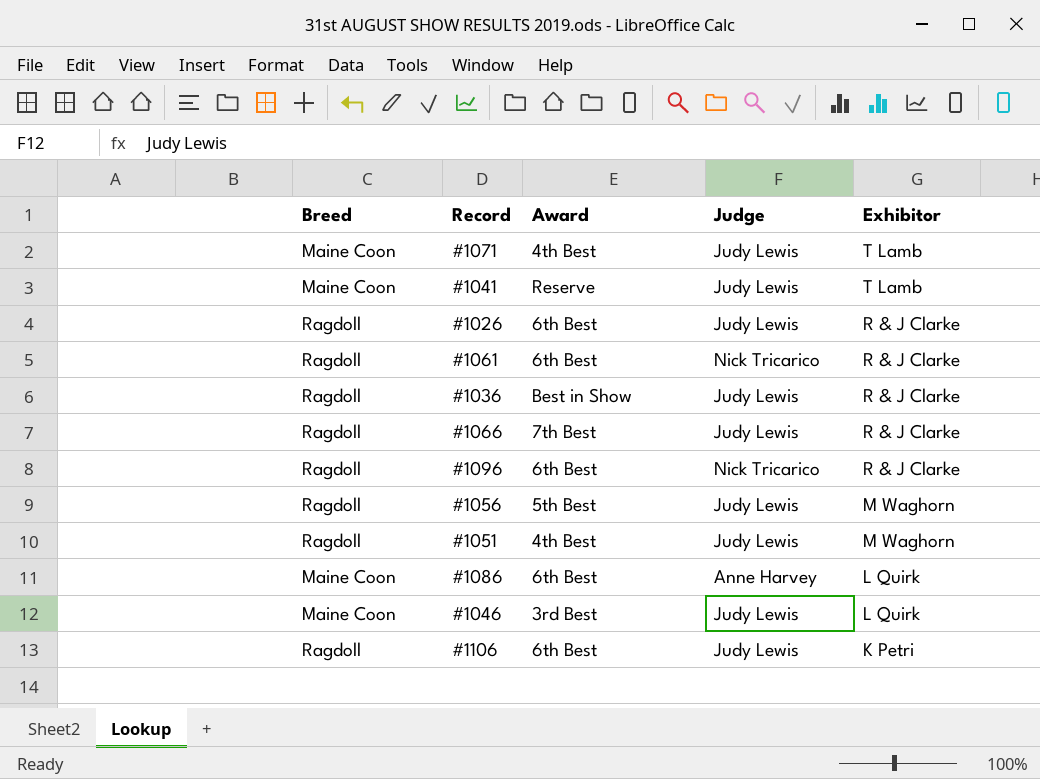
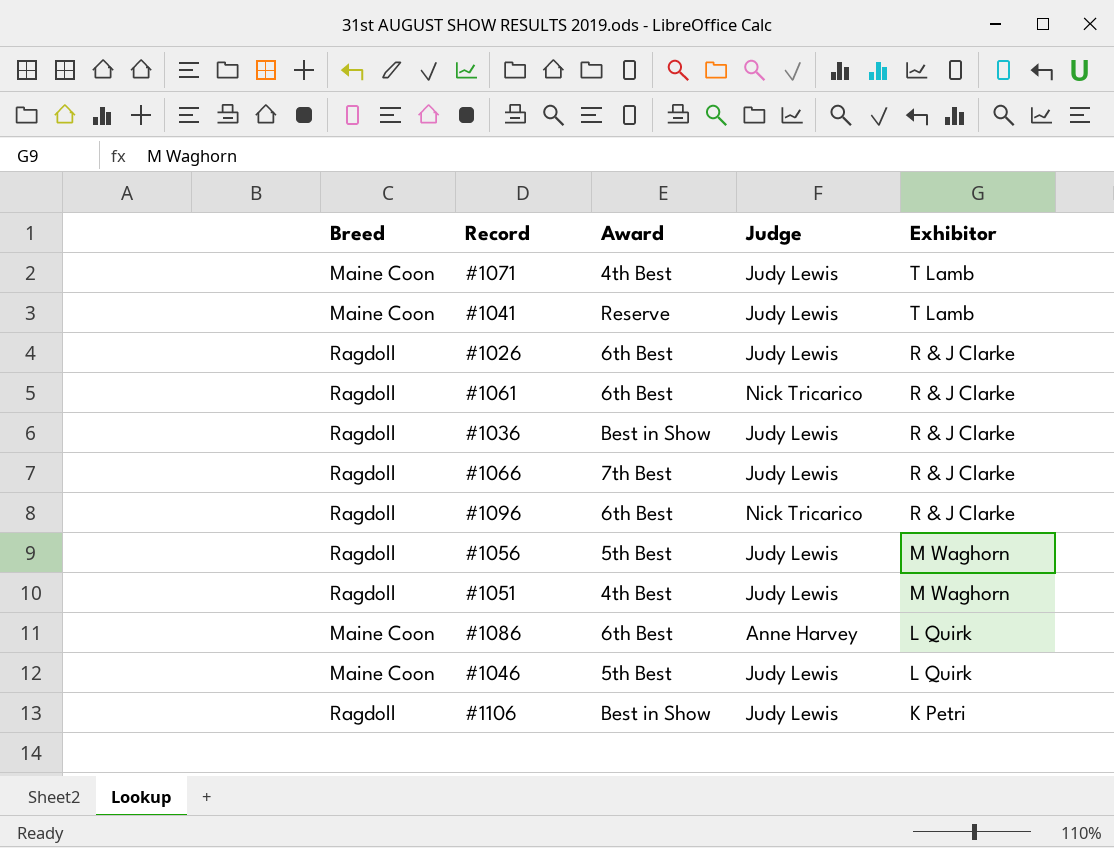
#1046 | Award: 3rd Best -> 5th Best
#1106 | Award: 6th Best -> Best in Show

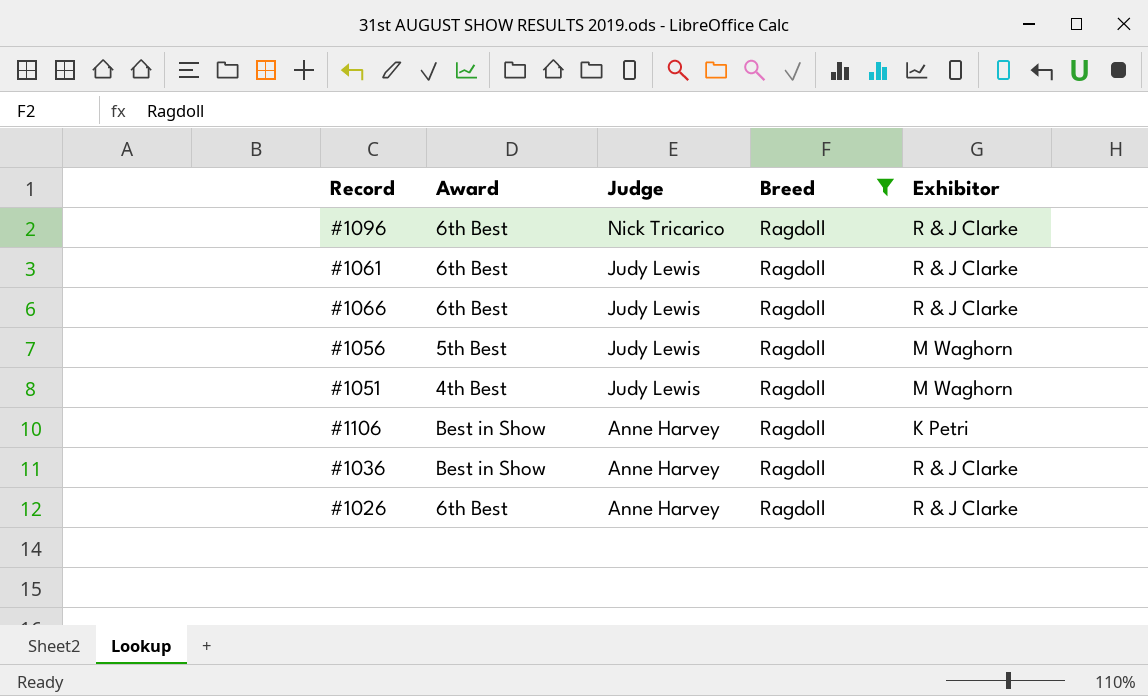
filter: none -> Breed = Ragdoll
row order: Exhibitor descending -> Judge descending
column Breed | position: 1 -> 4
#1061 | Judge: Nick Tricarico -> Judy Lewis
#1066 | Award: 7th Best -> 6th Best
#1106 | Judge: Judy Lewis -> Anne Harvey
#1036 | Judge: Judy Lewis -> Anne Harvey
#1026 | Judge: Judy Lewis -> Anne Harvey

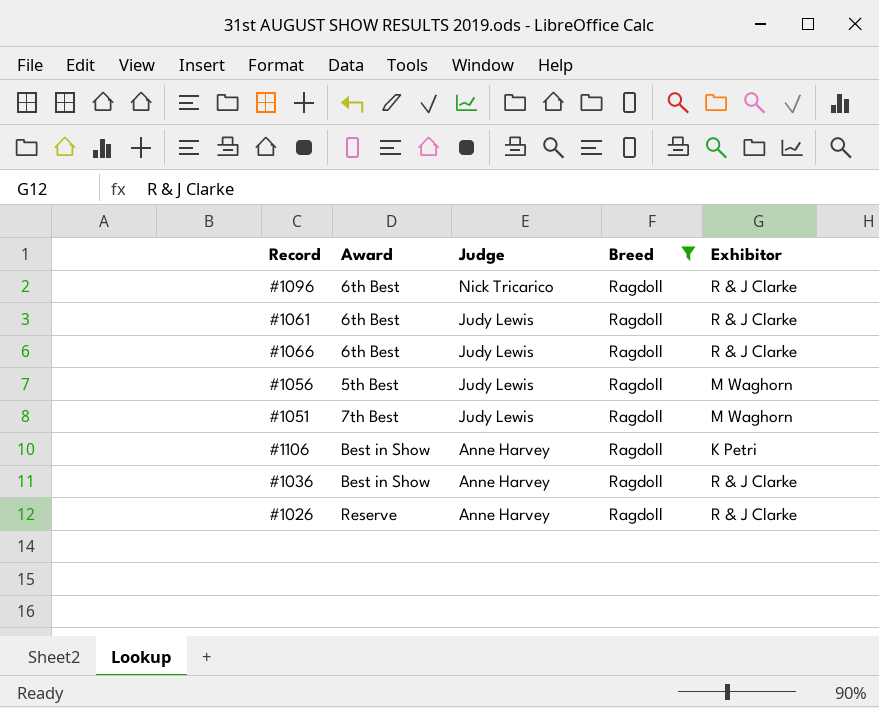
#1051 | Award: 4th Best -> 7th Best
#1026 | Award: 6th Best -> Reserve

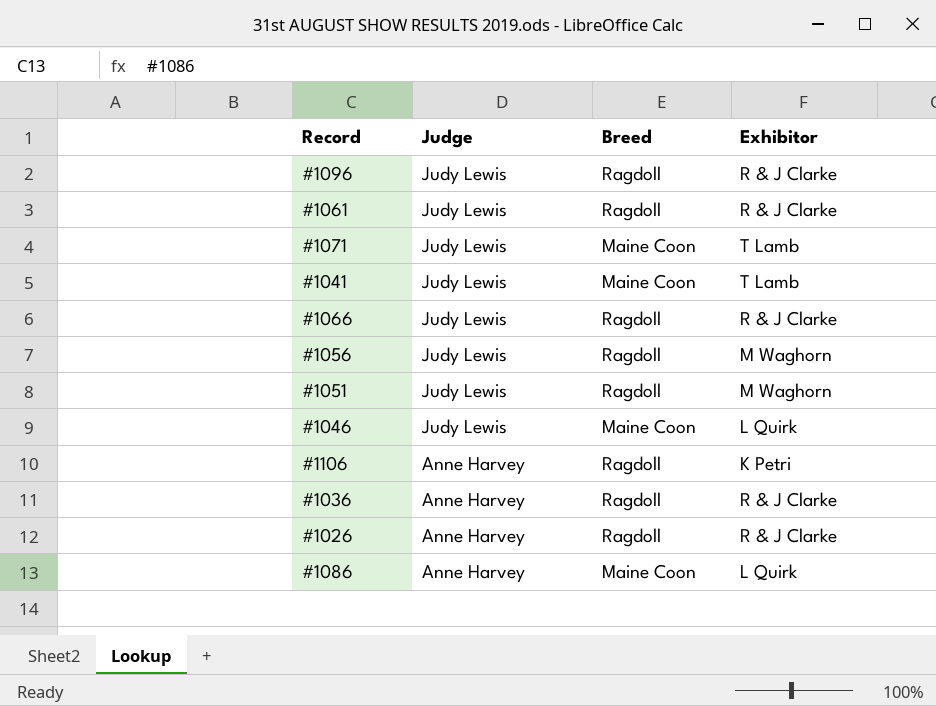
filter: Breed = Ragdoll -> none
column Award | position: 2 -> none
#1096 | Judge: Nick Tricarico -> Judy Lewis

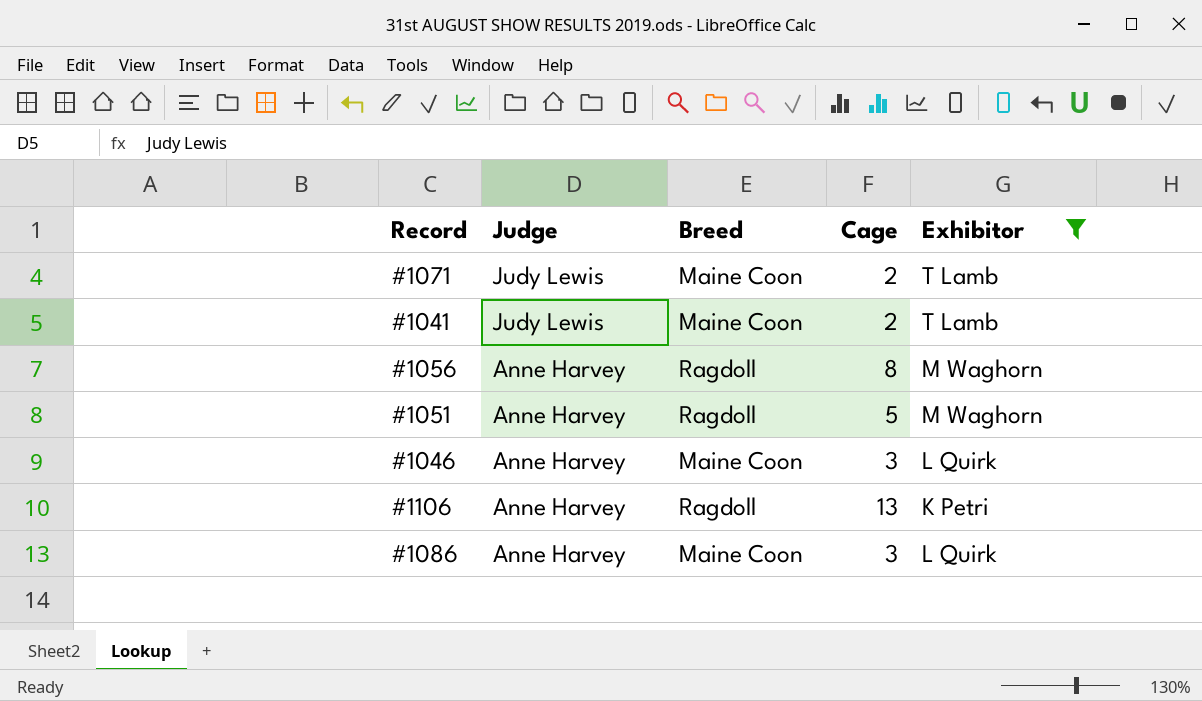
filter: none -> Exhibitor != R & J Clarke
column Cage | position: none -> 4
#1056 | Judge: Judy Lewis -> Anne Harvey
#1051 | Judge: Judy Lewis -> Anne Harvey
#1046 | Judge: Judy Lewis -> Anne Harvey

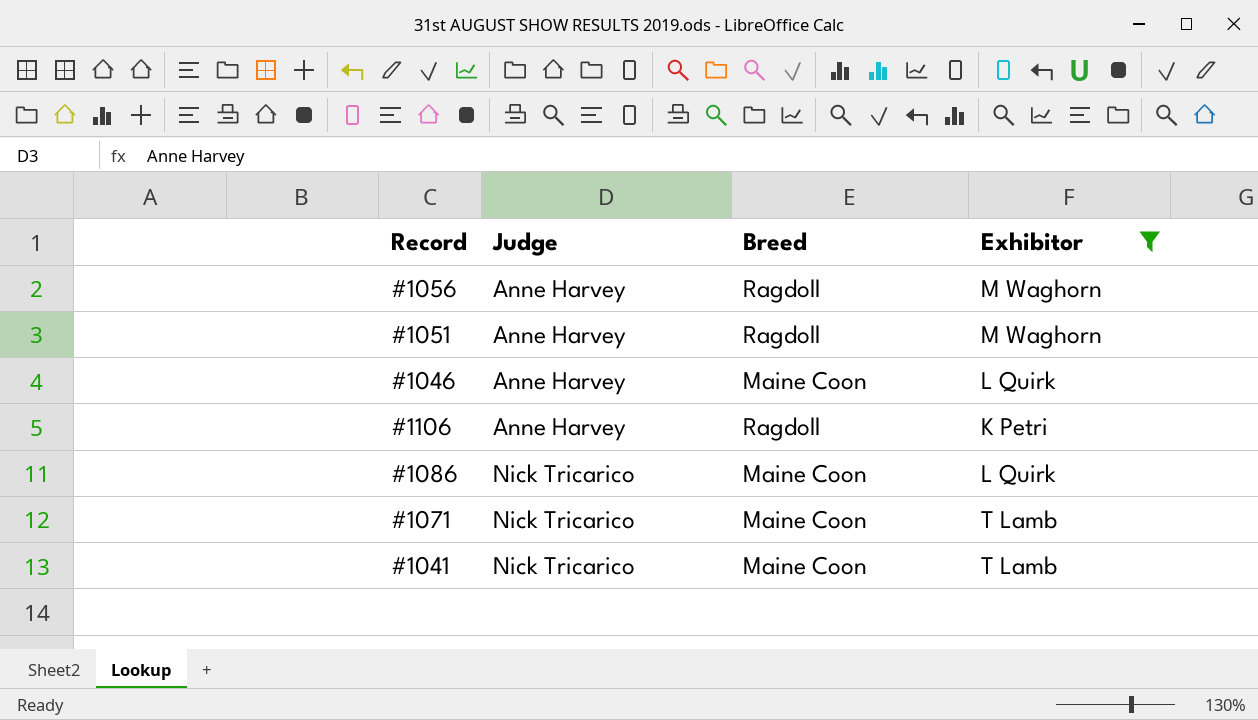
row order: Judge descending -> Judge ascending
column Cage | position: 4 -> none
#1086 | Judge: Anne Harvey -> Nick Tricarico
#1071 | Judge: Judy Lewis -> Nick Tricarico
#1041 | Judge: Judy Lewis -> Nick Tricarico

